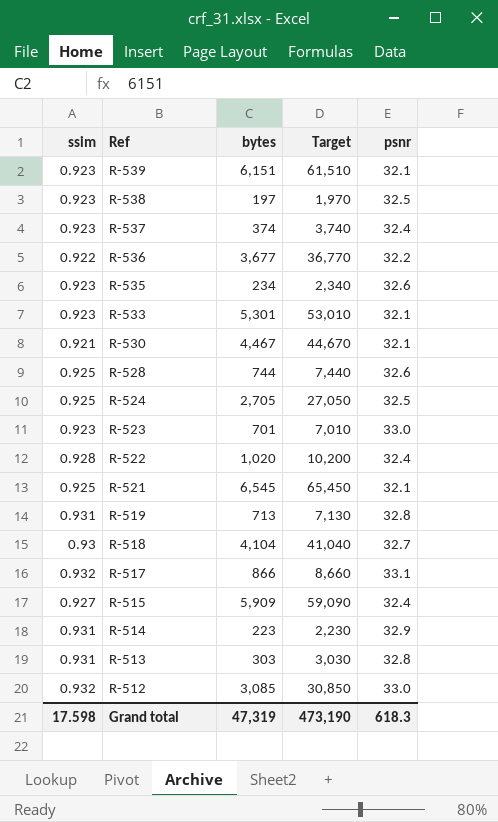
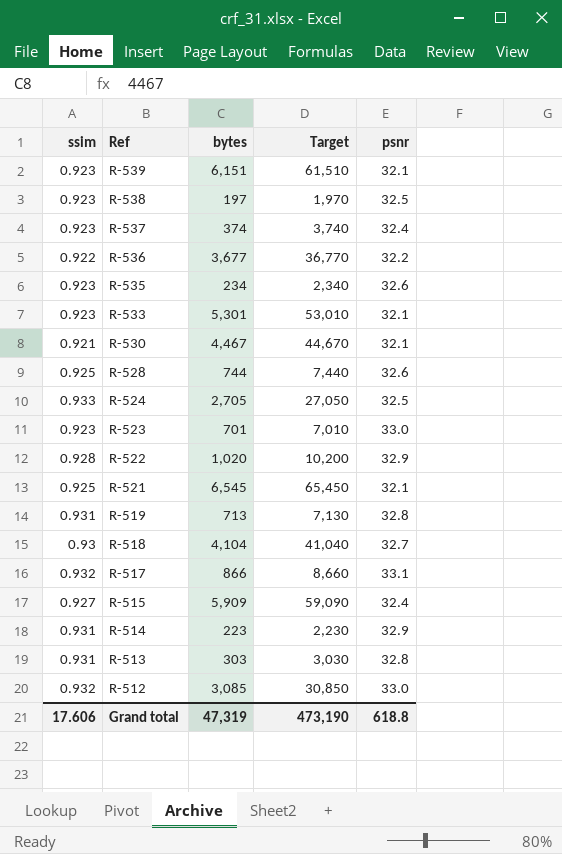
R-524 | ssim: 0.925 -> 0.933
R-522 | psnr: 32.4 -> 32.9
Grand total | ssim: 17.598 -> 17.606
Grand total | psnr: 618.3 -> 618.8

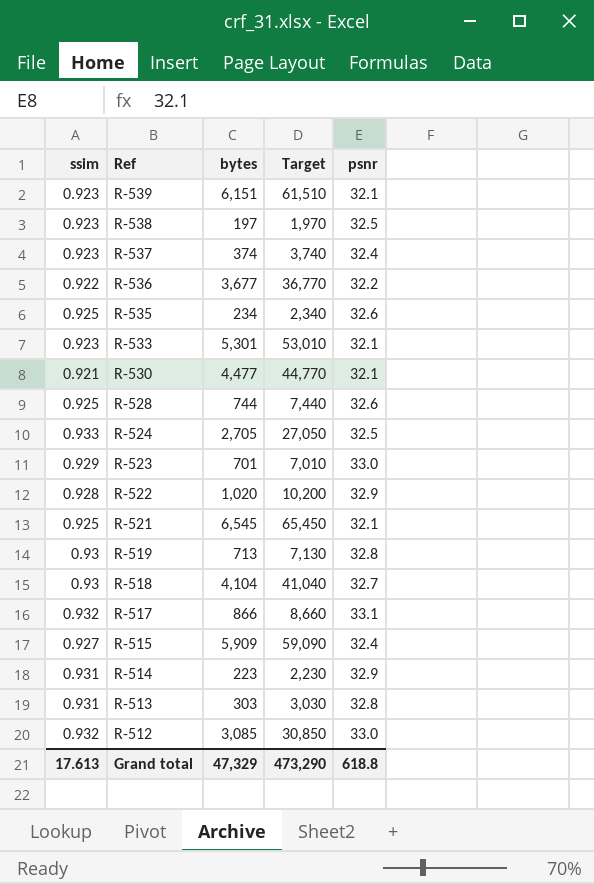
R-535 | ssim: 0.923 -> 0.925
R-530 | bytes: 4,467 -> 4,477
R-530 | Target: 44,670 -> 44,770
R-523 | ssim: 0.923 -> 0.929
R-519 | ssim: 0.931 -> 0.93
Grand total | ssim: 17.606 -> 17.613
Grand total | bytes: 47,319 -> 47,329
Grand total | Target: 473,190 -> 473,290

